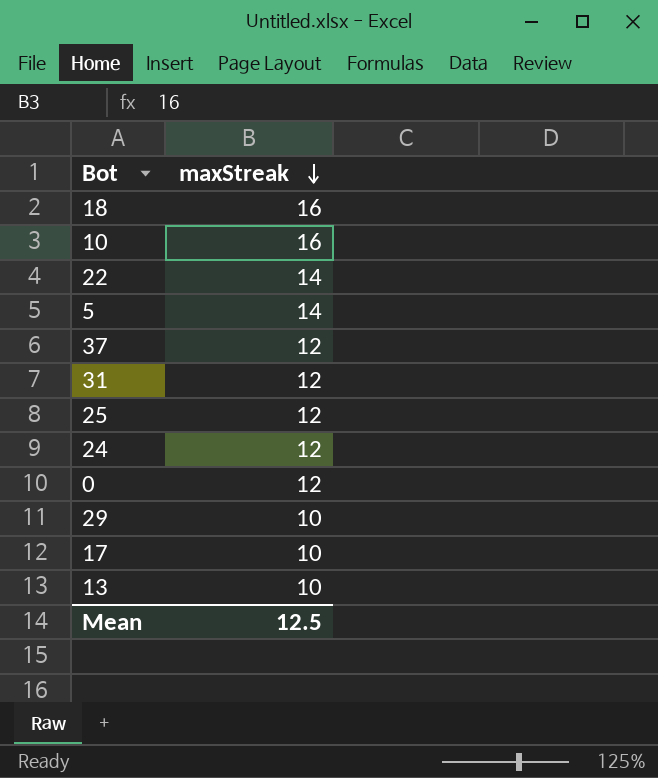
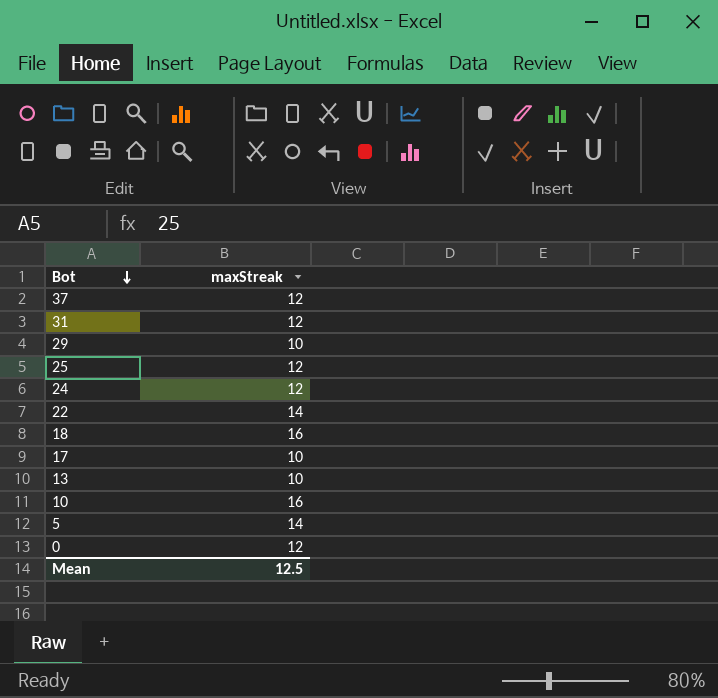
row order: maxStreak descending -> Bot descending

